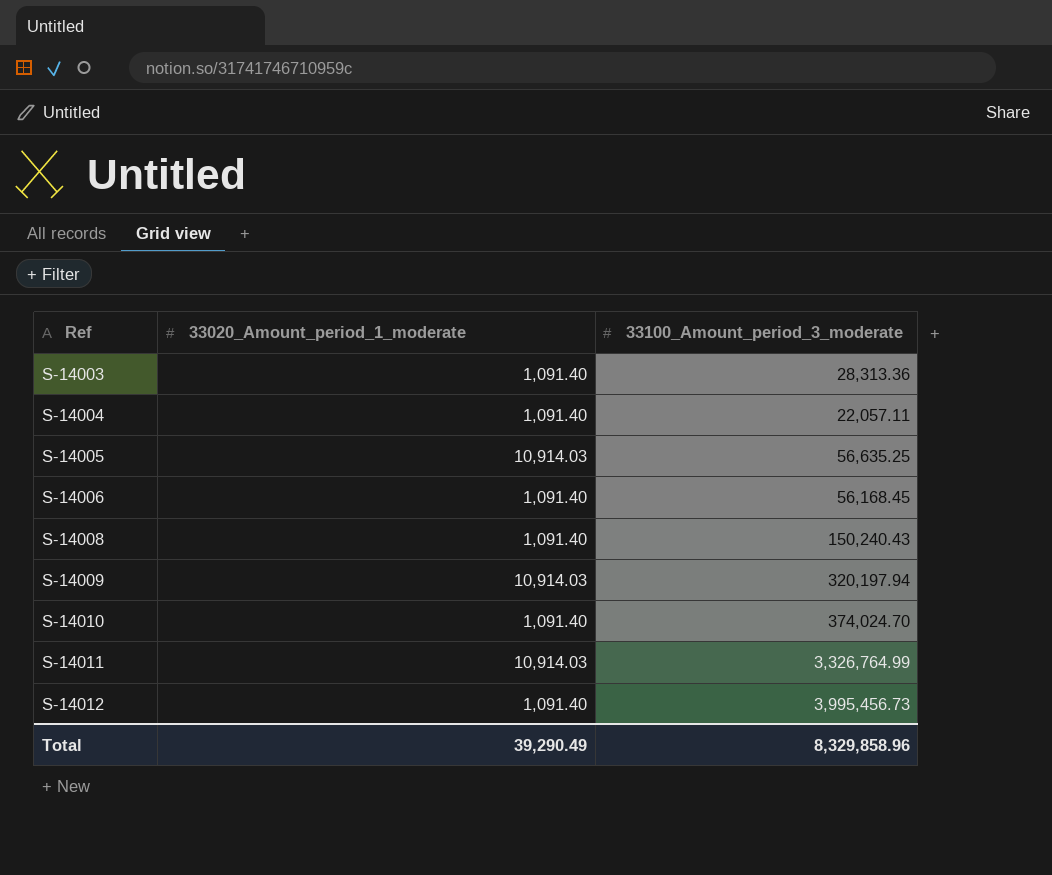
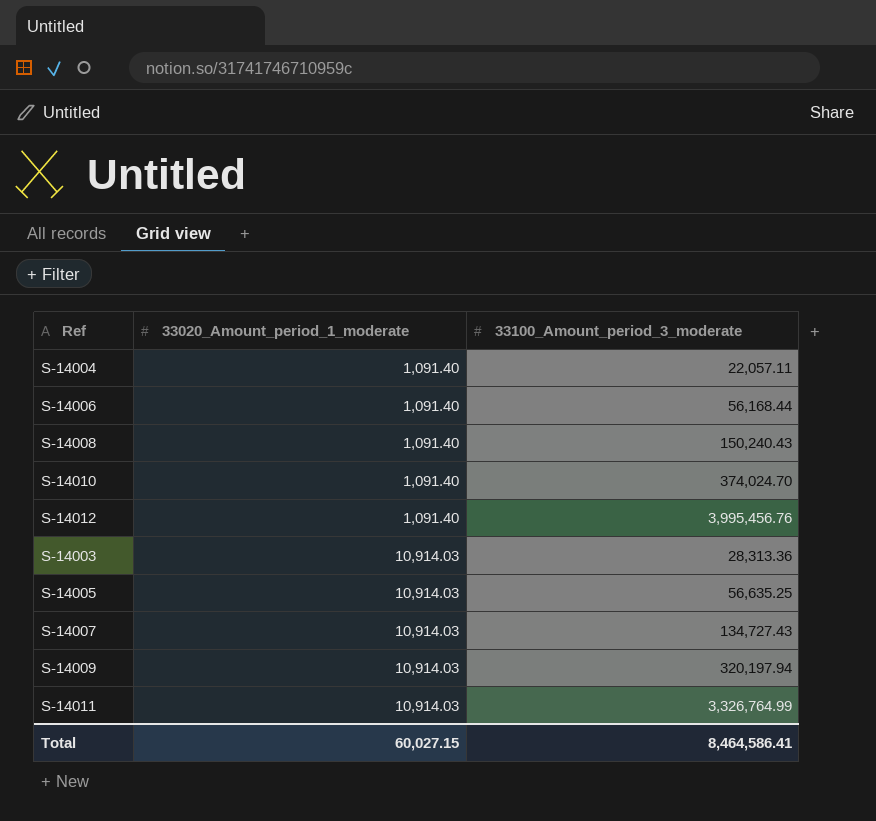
row order: Ref ascending -> 33020_Amount_period_1_moderate ascending
S-14006 | 33100_Amount_period_3_moderate: 56,168.45 -> 56,168.44
S-14012 | 33100_Amount_period_3_moderate: 3,995,456.73 -> 3,995,456.76
S-14003 | 33020_Amount_period_1_moderate: 1,091.40 -> 10,914.03
row S-14007: none -> 10,914.03 | 134,727.43
Total | 33020_Amount_period_1_moderate: 39,290.49 -> 60,027.15
Total | 33100_Amount_period_3_moderate: 8,329,858.96 -> 8,464,586.41

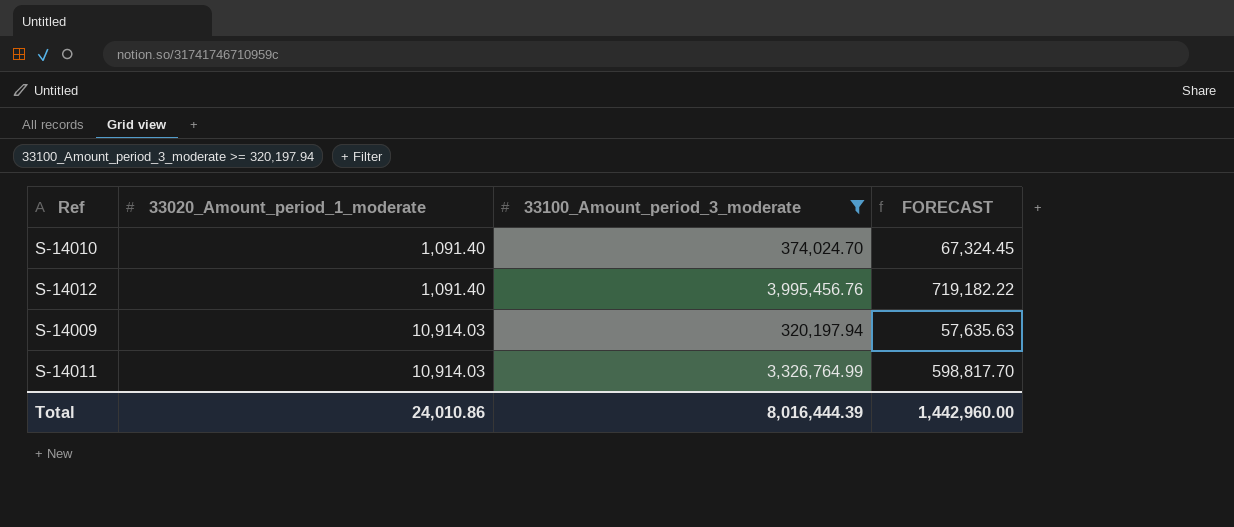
filter: none -> 33100_Amount_period_3_moderate >= 320,197.94
column FORECAST | formula: none -> [33100_Amount_period_3_moderate] * 0.18
Total | 33020_Amount_period_1_moderate: 60,027.15 -> 24,010.86
Total | 33100_Amount_period_3_moderate: 8,464,586.41 -> 8,016,444.39

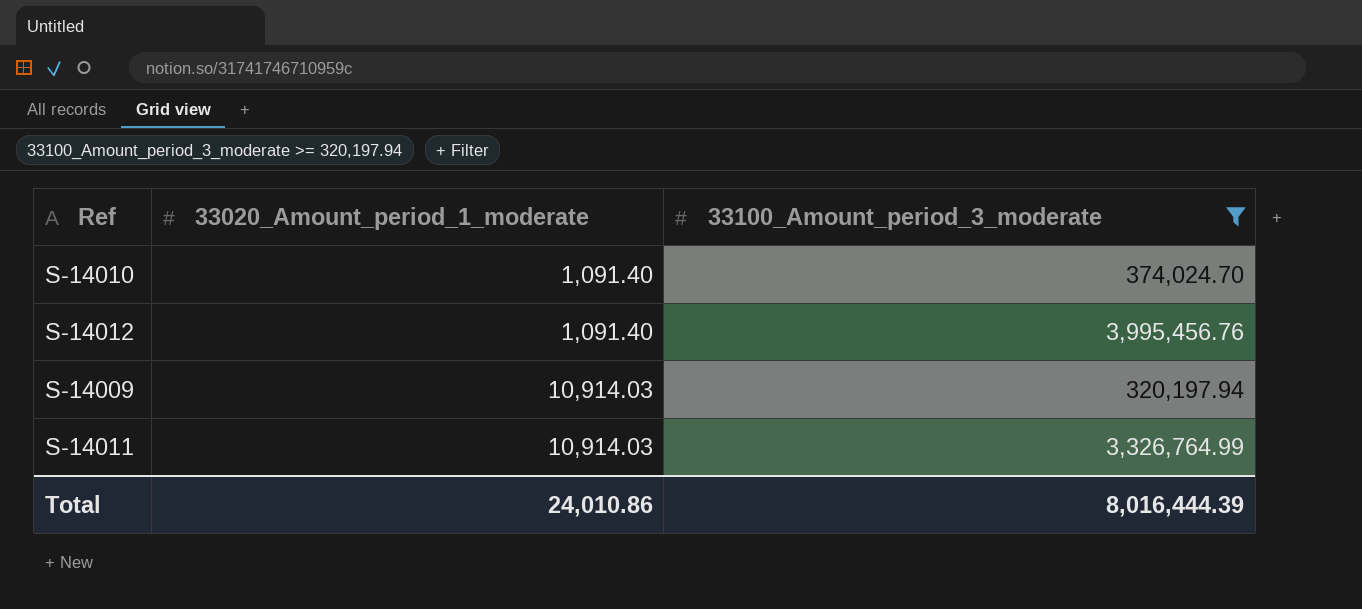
column FORECAST | formula: [33100_Amount_period_3_moderate] * 0.18 -> none

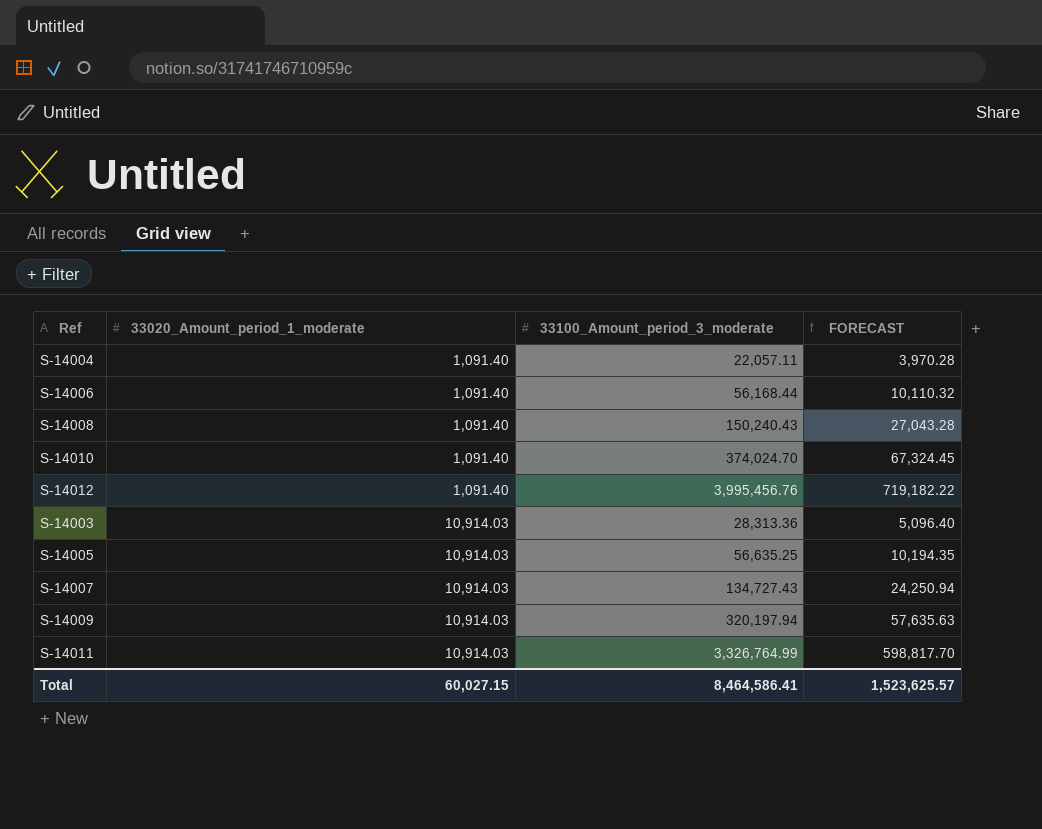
filter: 33100_Amount_period_3_moderate >= 320,197.94 -> none
column FORECAST | formula: none -> [33100_Amount_period_3_moderate] * 0.18
Total | 33020_Amount_period_1_moderate: 24,010.86 -> 60,027.15
Total | 33100_Amount_period_3_moderate: 8,016,444.39 -> 8,464,586.41

